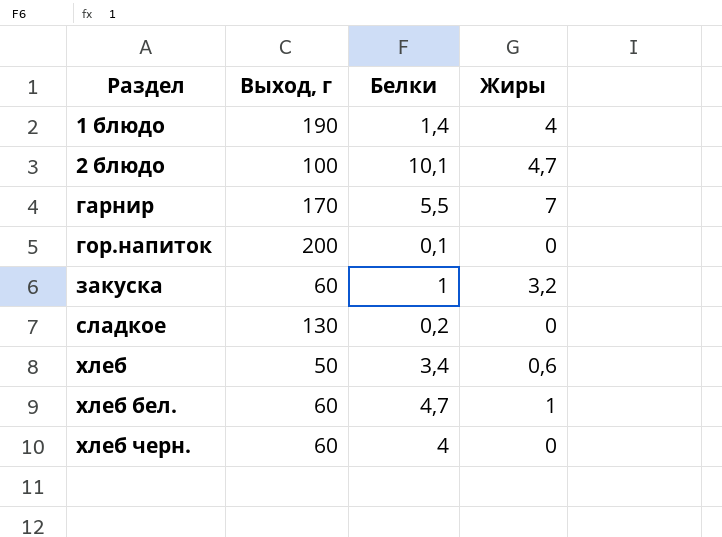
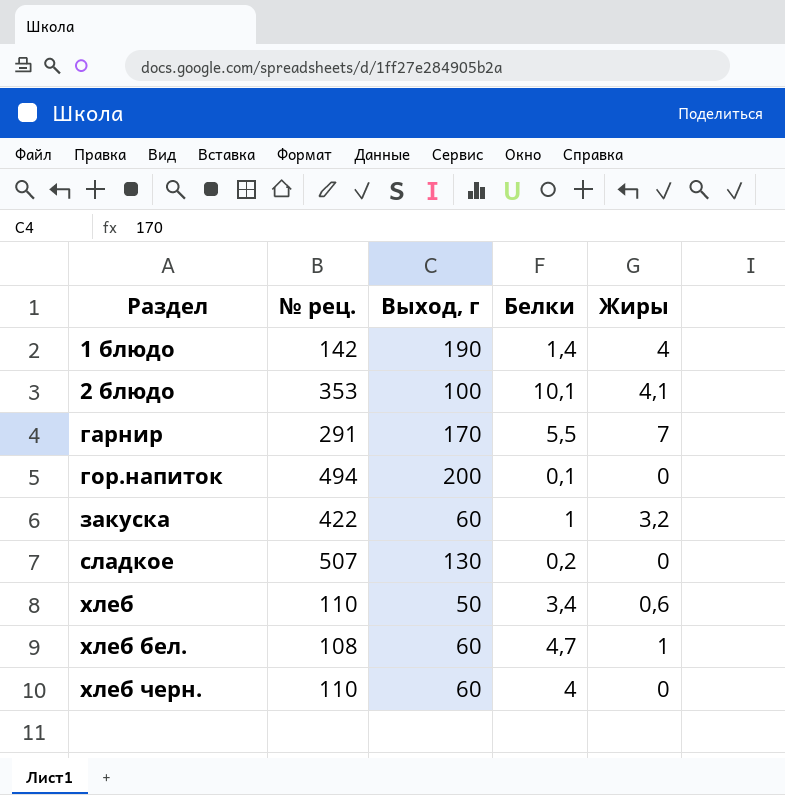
column № рец. | position: none -> 2
2 блюдо | Жиры: 4,7 -> 4,1

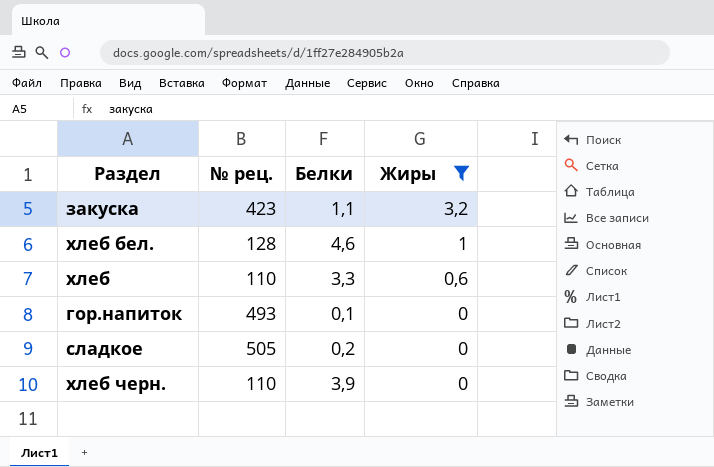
filter: none -> Жиры <= 3,2
row order: Раздел ascending -> Жиры descending
column Выход, г | position: 3 -> none
закуска | № рец.: 422 -> 423
закуска | Белки: 1 -> 1,1
хлеб бел. | № рец.: 108 -> 128
хлеб бел. | Белки: 4,7 -> 4,6
хлеб | Белки: 3,4 -> 3,3
гор.напиток | № рец.: 494 -> 493
сладкое | № рец.: 507 -> 505
хлеб черн. | Белки: 4 -> 3,9

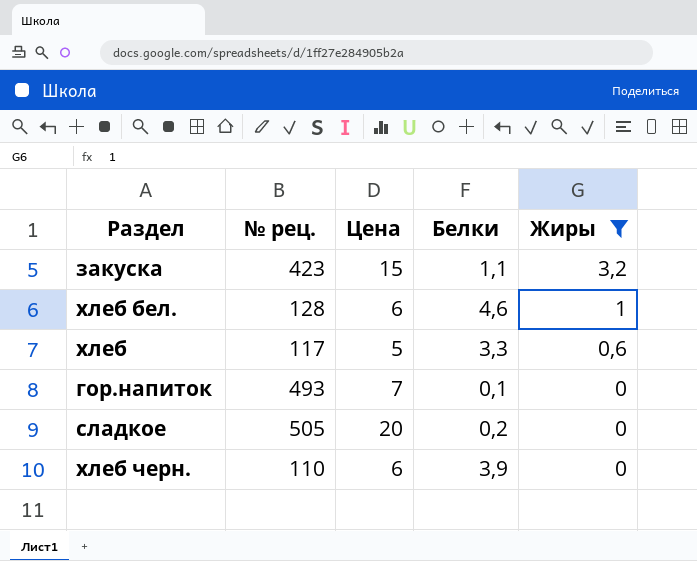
column Цена | position: none -> 3
хлеб | № рец.: 110 -> 117

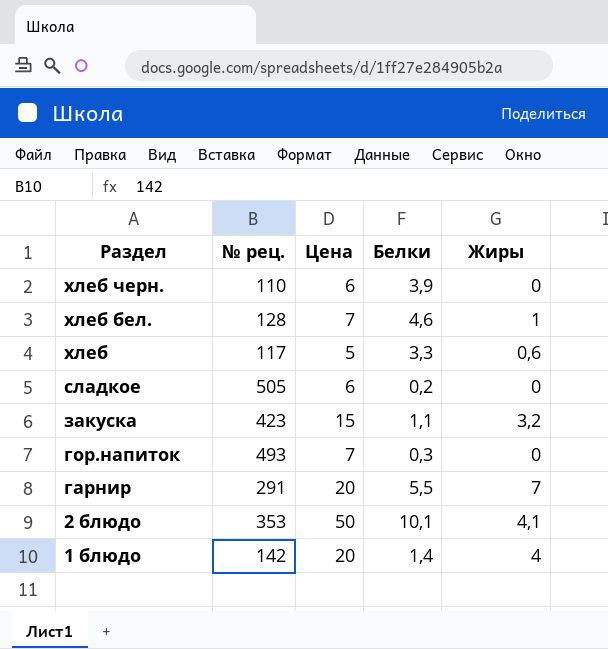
filter: Жиры <= 3,2 -> none
row order: Жиры descending -> Раздел descending
хлеб бел. | Цена: 6 -> 7
сладкое | Цена: 20 -> 6
гор.напиток | Белки: 0,1 -> 0,3

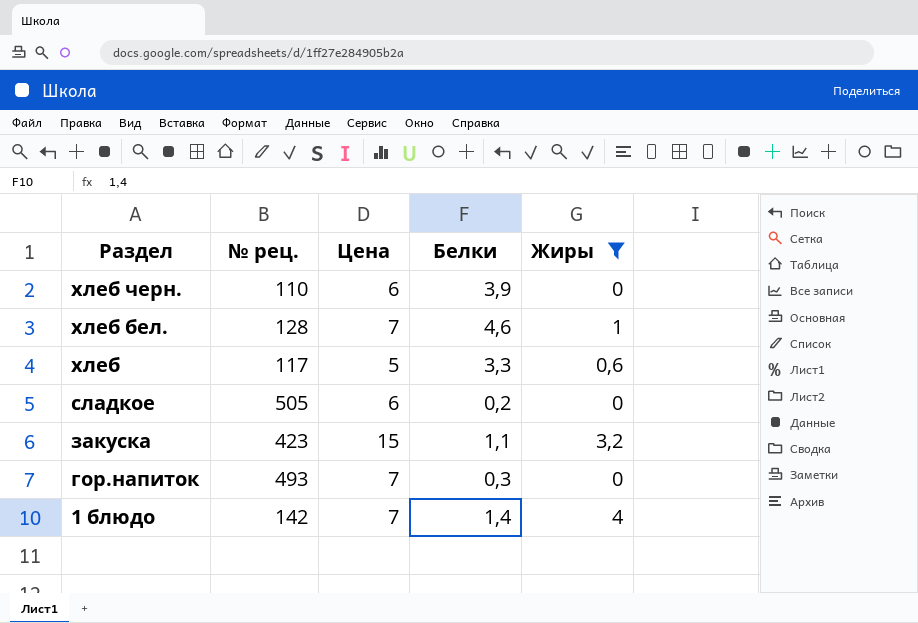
filter: none -> Жиры <= 4
1 блюдо | Цена: 20 -> 7

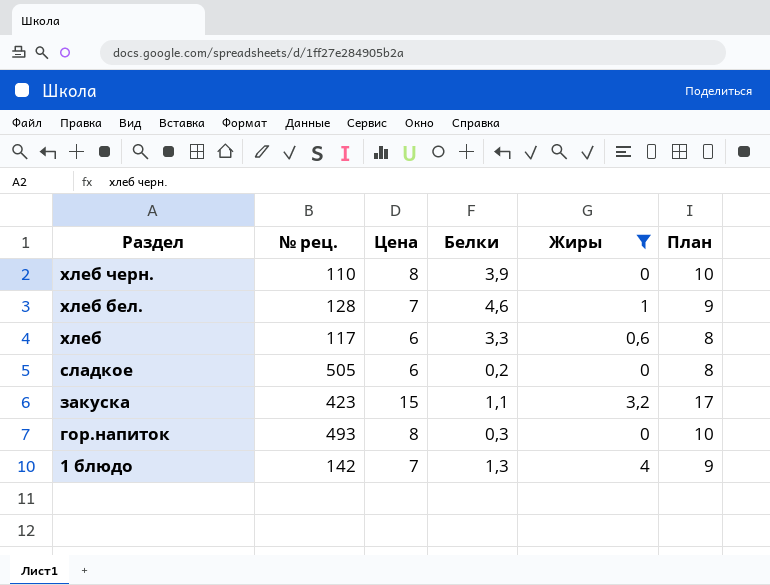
column План | formula: none -> [Цена] + 2
хлеб черн. | Цена: 6 -> 8
хлеб | Цена: 5 -> 6
гор.напиток | Цена: 7 -> 8
1 блюдо | Белки: 1,4 -> 1,3

